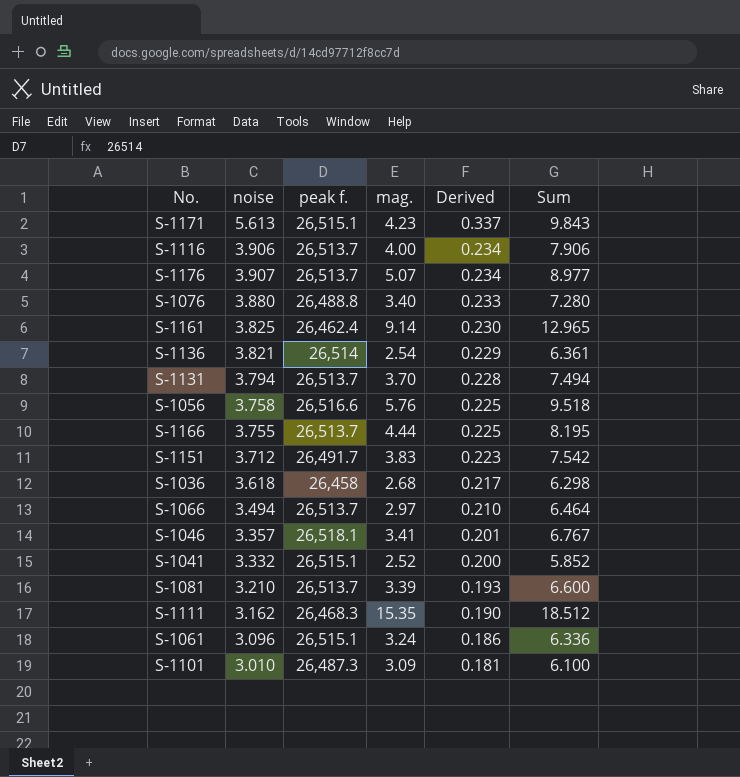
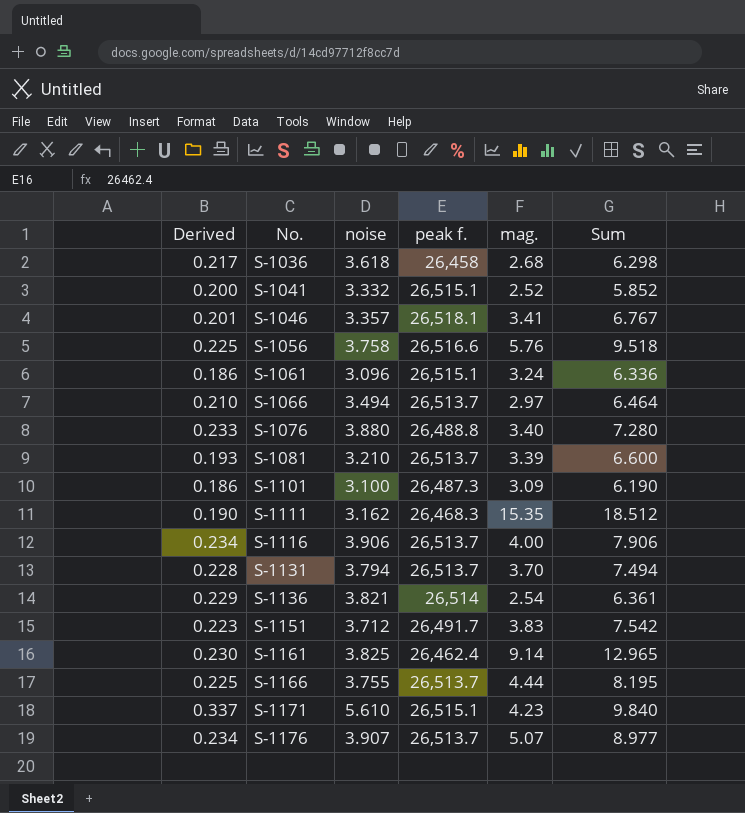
row order: Derived descending -> No. ascending
column Derived | position: 5 -> 1
S-1101 | Derived: 0.181 -> 0.186
S-1101 | noise: 3.010 -> 3.100
S-1101 | Sum: 6.100 -> 6.190
S-1171 | noise: 5.613 -> 5.610
S-1171 | Sum: 9.843 -> 9.840

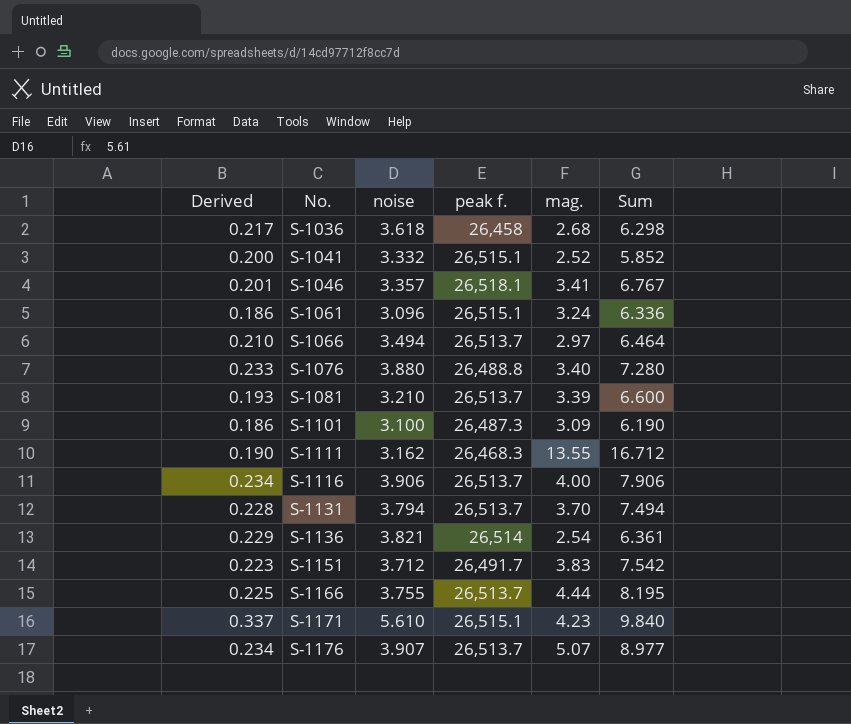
row S-1056: 0.225 | 3.758 | 26,516.6 | 5.76 | 9.518 -> none
row S-1161: 0.230 | 3.825 | 26,462.4 | 9.14 | 12.965 -> none
S-1111 | mag.: 15.35 -> 13.55
S-1111 | Sum: 18.512 -> 16.712

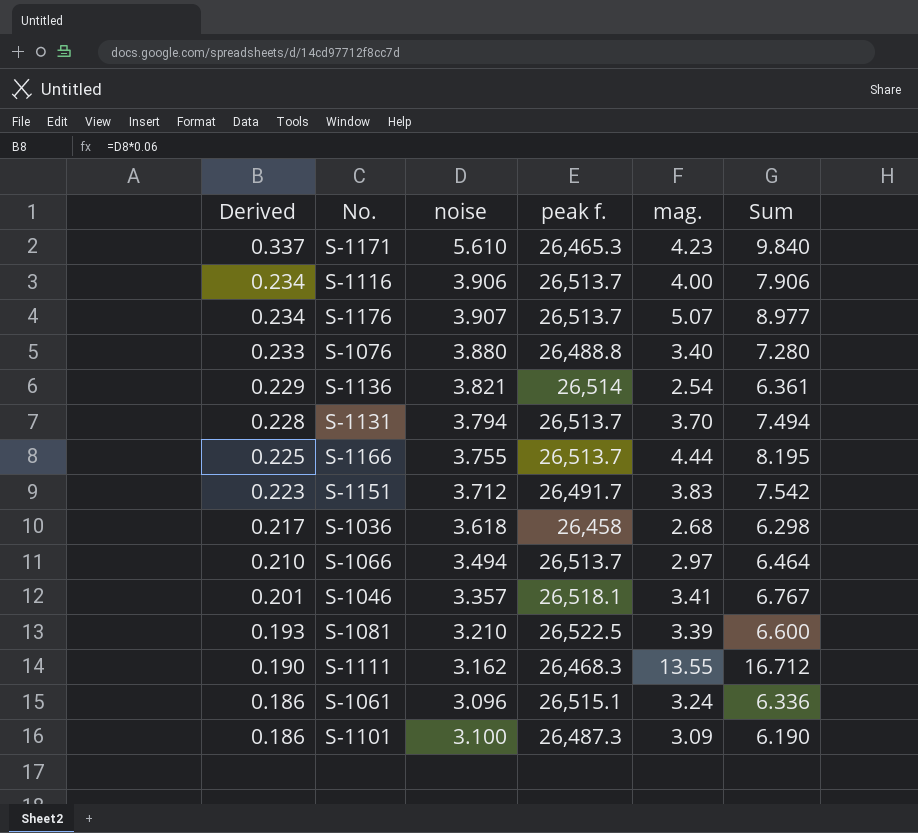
row order: No. ascending -> Derived descending
row S-1041: 0.200 | 3.332 | 26,515.1 | 2.52 | 5.852 -> none
S-1171 | peak f.: 26,515.1 -> 26,465.3
S-1081 | peak f.: 26,513.7 -> 26,522.5

